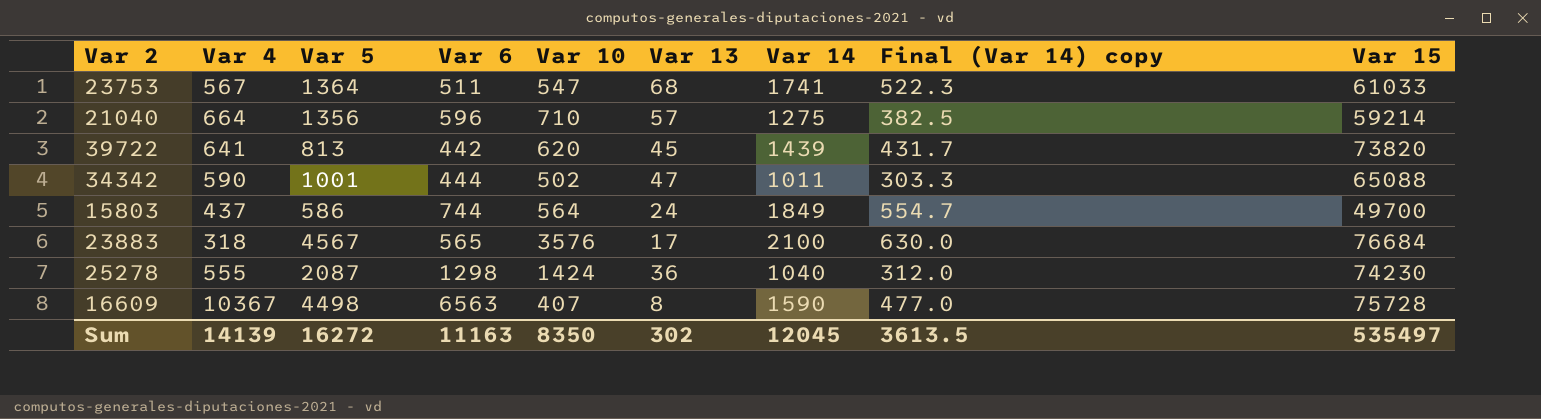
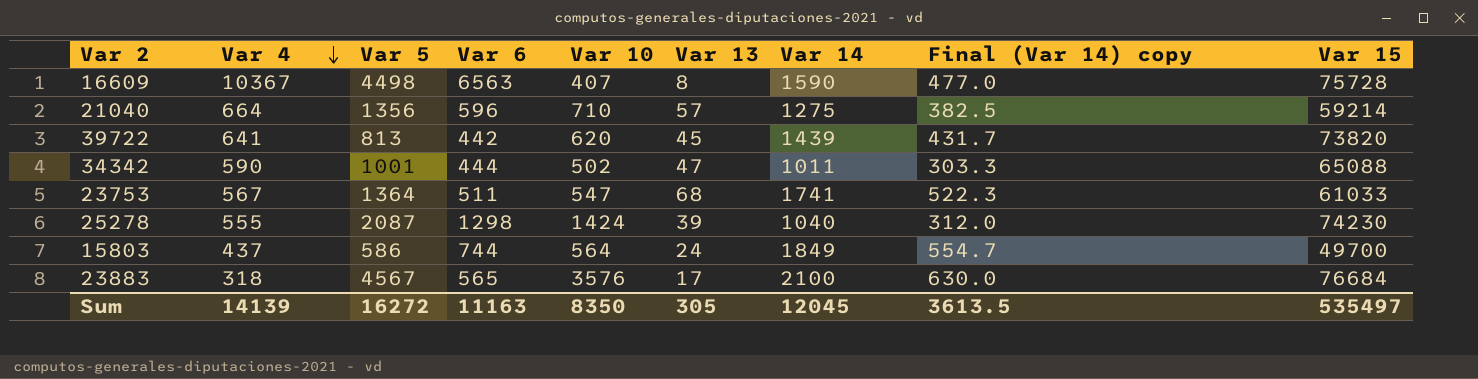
row order: none -> Var 4 descending
25278 | Var 13: 36 -> 39
Sum | Var 13: 302 -> 305

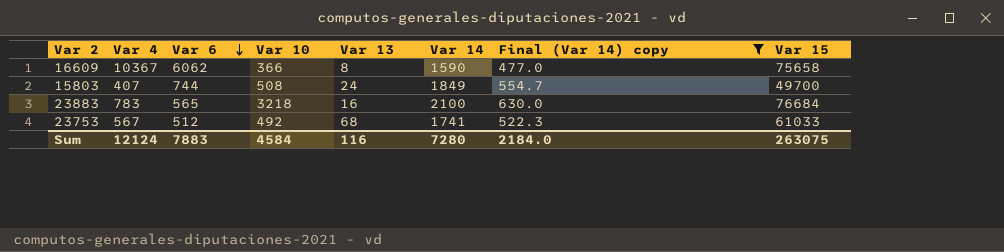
filter: none -> Final (Var 14) copy >= 477.0
row order: Var 4 descending -> Var 6 descending
column Var 5 | position: 3 -> none
16609 | Var 6: 6563 -> 6062
16609 | Var 10: 407 -> 366
16609 | Var 15: 75728 -> 75658
15803 | Var 4: 437 -> 407
15803 | Var 10: 564 -> 508
23883 | Var 4: 318 -> 783
23883 | Var 10: 3576 -> 3218
23883 | Var 13: 17 -> 16
23753 | Var 6: 511 -> 512
23753 | Var 10: 547 -> 492
Sum | Var 4: 14139 -> 12124
Sum | Var 6: 11163 -> 7883
Sum | Var 10: 8350 -> 4584
Sum | Var 13: 305 -> 116
Sum | Var 14: 12045 -> 7280
Sum | Final (Var 14) copy: 3613.5 -> 2184.0
Sum | Var 15: 535497 -> 263075

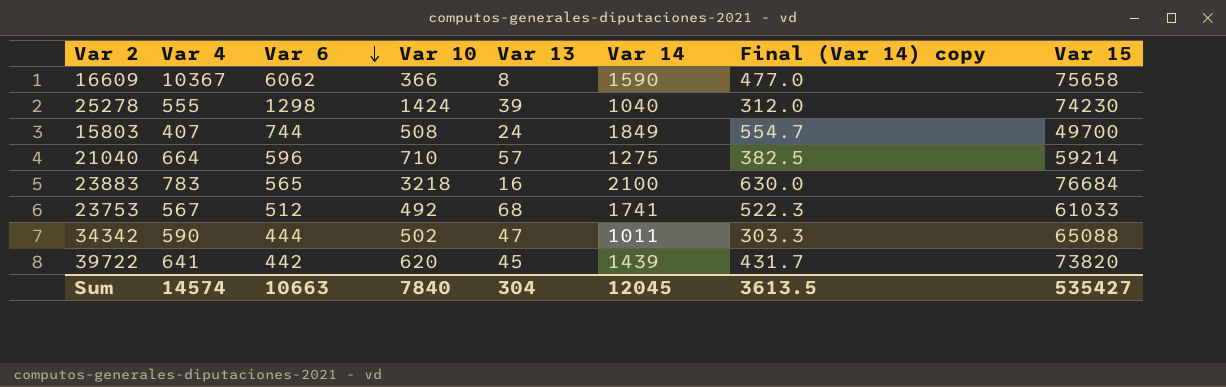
filter: Final (Var 14) copy >= 477.0 -> none
Sum | Var 4: 12124 -> 14574
Sum | Var 6: 7883 -> 10663
Sum | Var 10: 4584 -> 7840
Sum | Var 13: 116 -> 304
Sum | Var 14: 7280 -> 12045
Sum | Final (Var 14) copy: 2184.0 -> 3613.5
Sum | Var 15: 263075 -> 535427

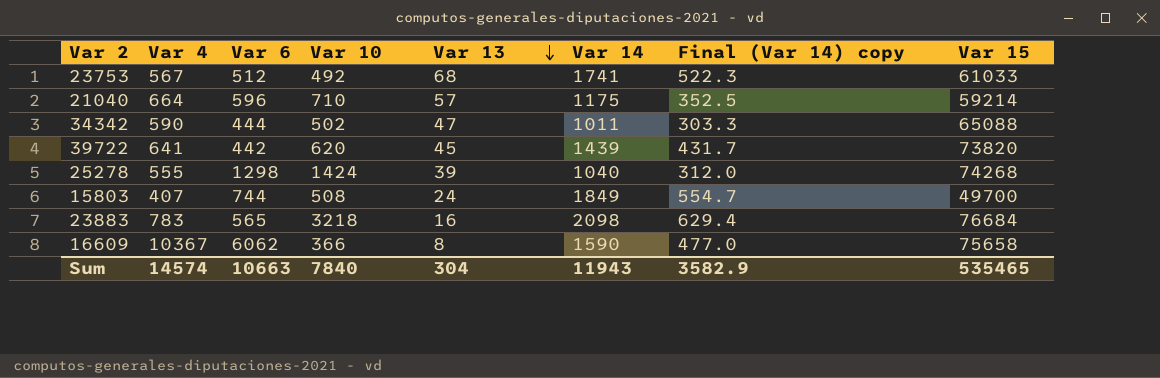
row order: Var 6 descending -> Var 13 descending
21040 | Var 14: 1275 -> 1175
21040 | Final (Var 14) copy: 382.5 -> 352.5
25278 | Var 15: 74230 -> 74268
23883 | Var 14: 2100 -> 2098
23883 | Final (Var 14) copy: 630.0 -> 629.4
Sum | Var 14: 12045 -> 11943
Sum | Final (Var 14) copy: 3613.5 -> 3582.9
Sum | Var 15: 535427 -> 535465

